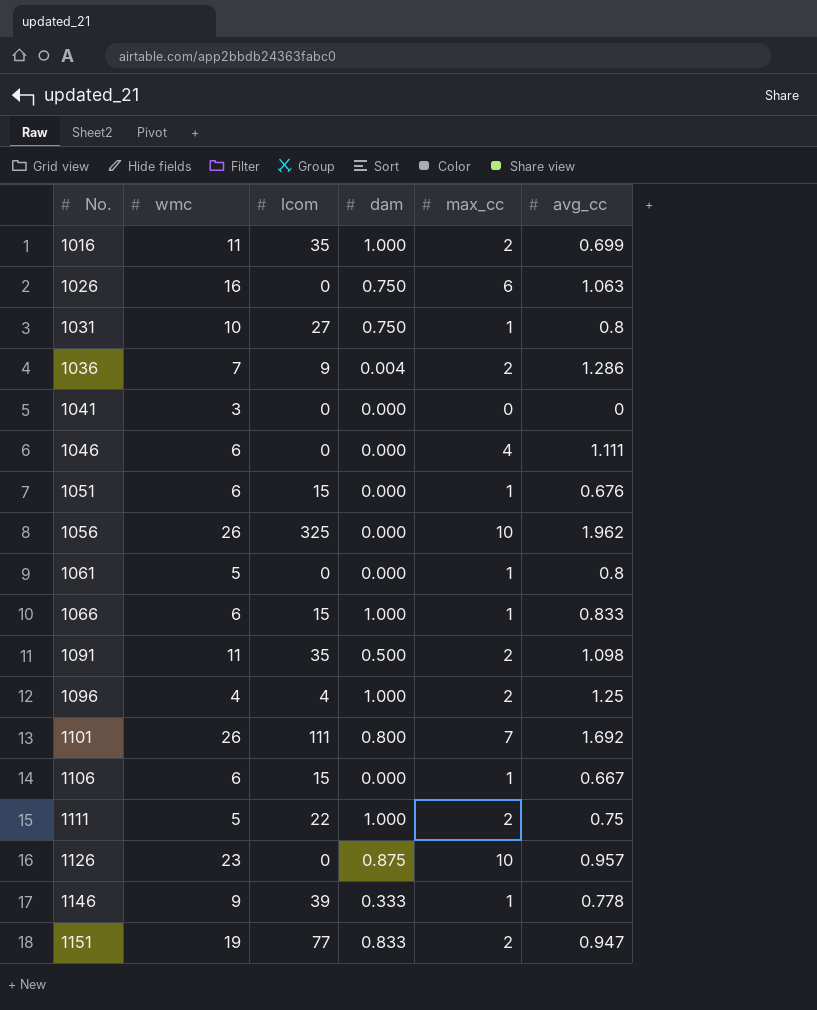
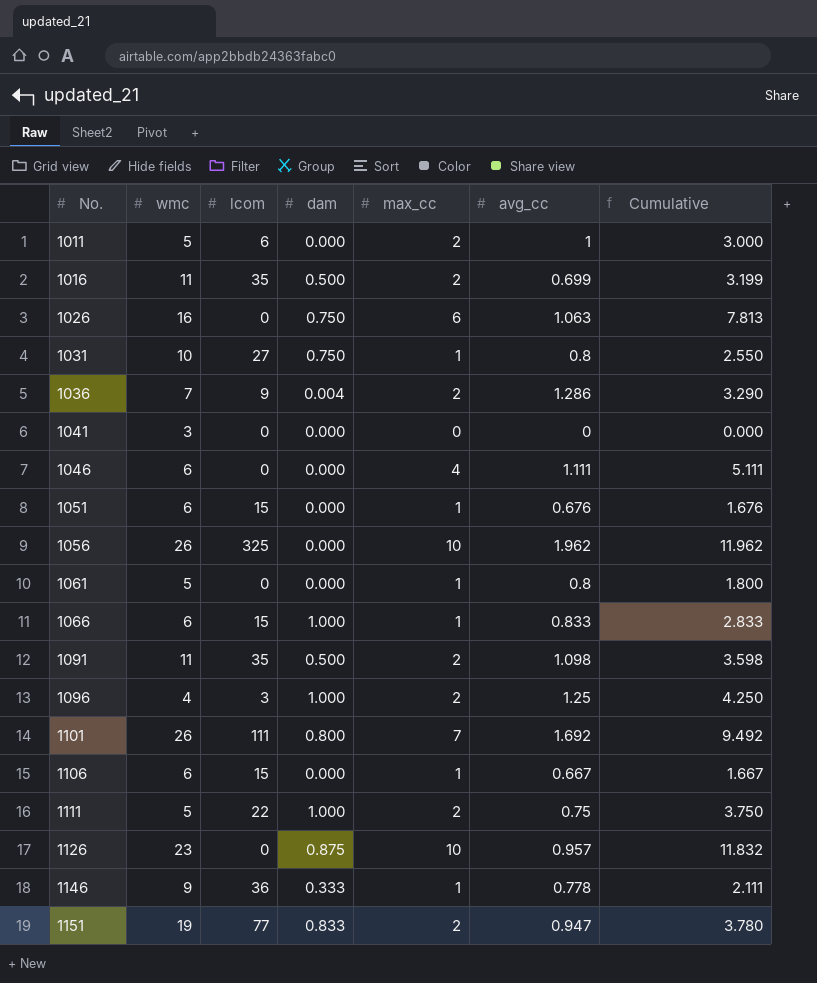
column Cumulative | formula: none -> [dam] + [max_cc] + [avg_cc]
row 1011: none -> 5 | 6 | 0.000 | 2 | 1 | 3.000
1016 | dam: 1.000 -> 0.500
1096 | lcom: 4 -> 3
1146 | lcom: 39 -> 36

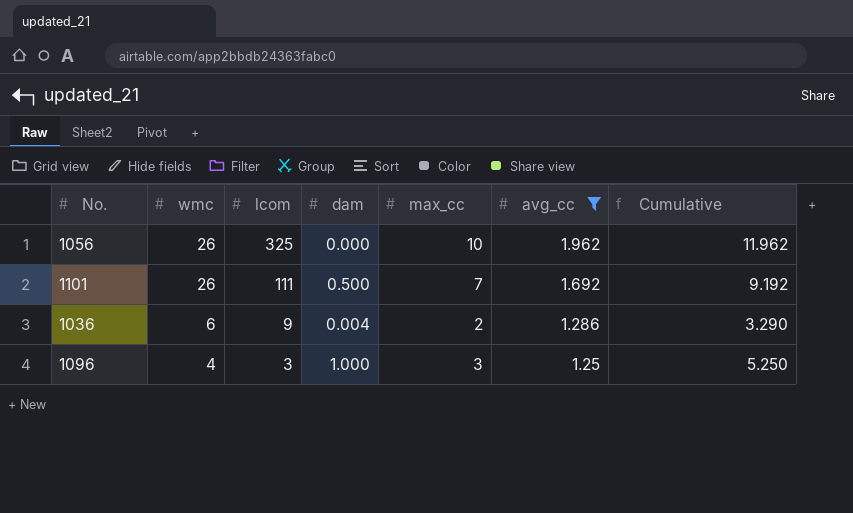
filter: none -> avg_cc >= 1.25
row order: No. ascending -> wmc descending
1101 | dam: 0.800 -> 0.500
1101 | Cumulative: 9.492 -> 9.192
1036 | wmc: 7 -> 6
1096 | max_cc: 2 -> 3
1096 | Cumulative: 4.250 -> 5.250

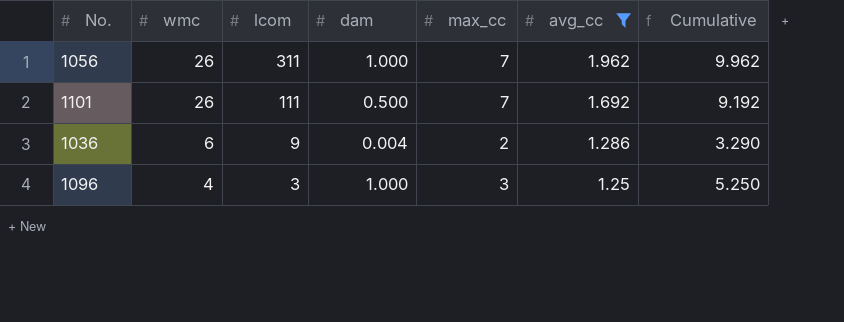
1056 | lcom: 325 -> 311
1056 | dam: 0.000 -> 1.000
1056 | max_cc: 10 -> 7
1056 | Cumulative: 11.962 -> 9.962

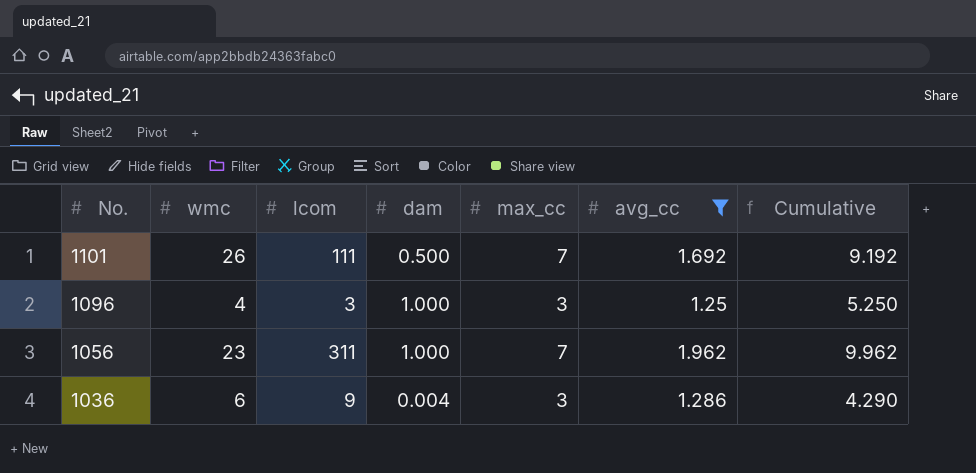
row order: wmc descending -> No. descending
1056 | wmc: 26 -> 23
1036 | max_cc: 2 -> 3
1036 | Cumulative: 3.290 -> 4.290

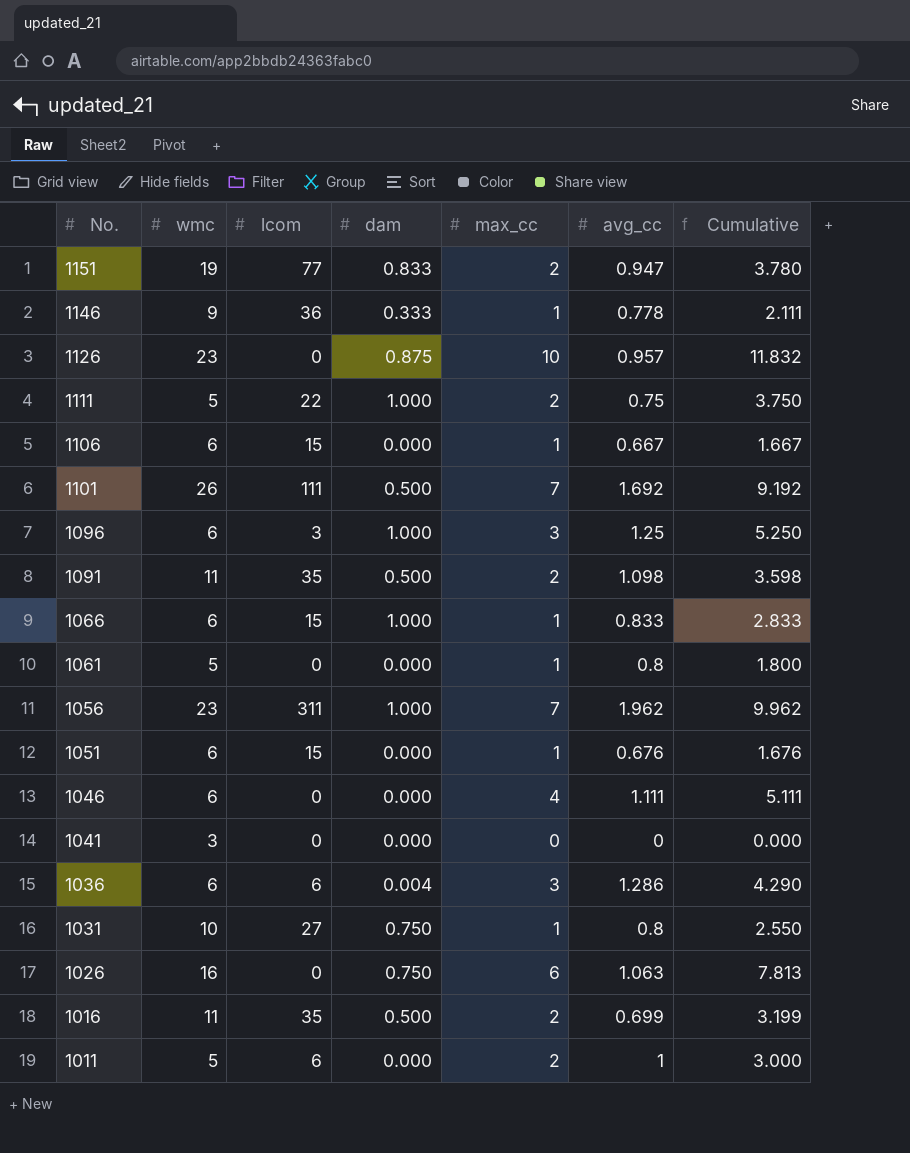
filter: avg_cc >= 1.25 -> none
1096 | wmc: 4 -> 6
1036 | lcom: 9 -> 6

